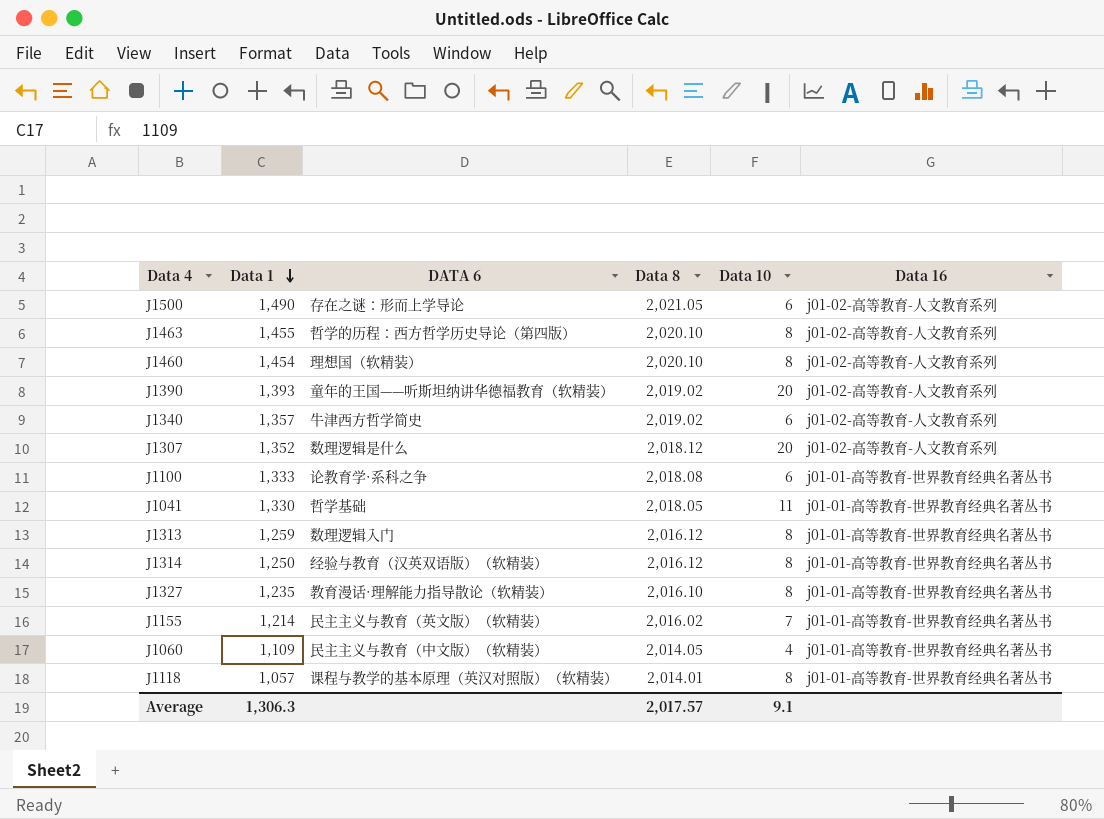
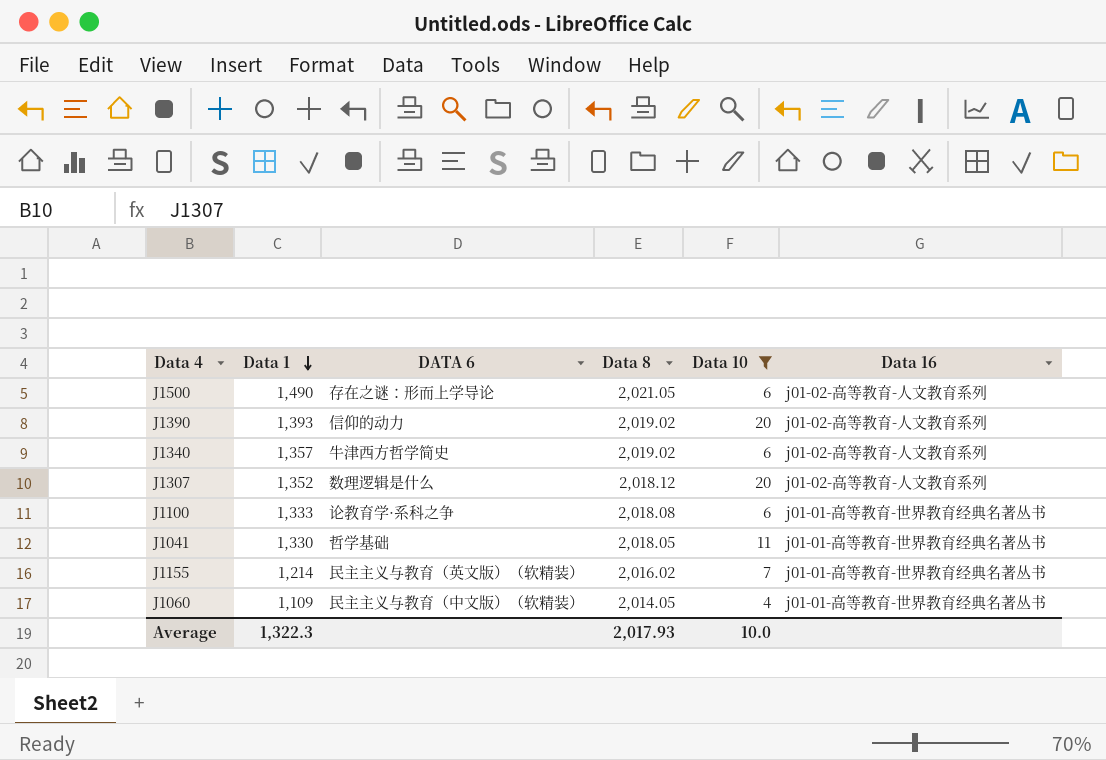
filter: none -> Data 10 != 8
J1390 | DATA 6: 童年的王国——听斯坦纳讲华德福教育（软精装） -> 信仰的动力
Average | Data 1: 1,306.3 -> 1,322.3
Average | Data 8: 2,017.57 -> 2,017.93
Average | Data 10: 9.1 -> 10.0

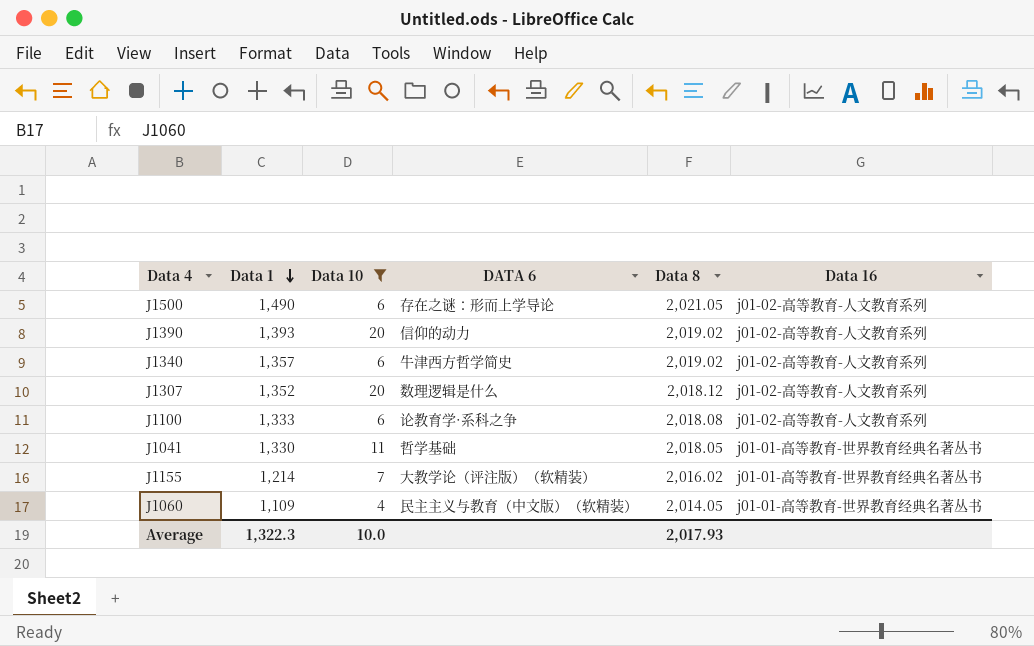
column Data 10 | position: 5 -> 3
J1100 | Data 16: j01-01-高等教育-世界教育经典名著丛书 -> j01-02-高等教育-人文教育系列
J1155 | DATA 6: 民主主义与教育（英文版）（软精装） -> 大教学论（评注版）（软精装）

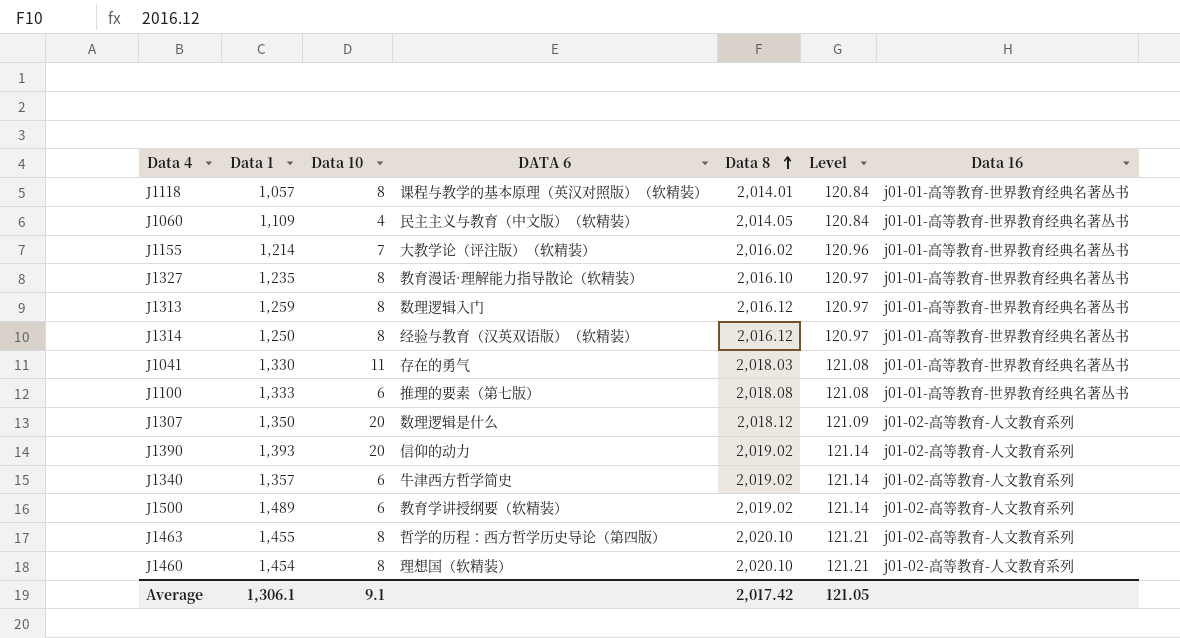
filter: Data 10 != 8 -> none
row order: Data 1 descending -> Data 8 ascending
column Level | formula: none -> [Data 8] * 0.06
J1041 | DATA 6: 哲学基础 -> 存在的勇气
J1041 | Data 8: 2,018.05 -> 2,018.03
J1100 | DATA 6: 论教育学·系科之争 -> 推理的要素（第七版）
J1100 | Data 16: j01-02-高等教育-人文教育系列 -> j01-01-高等教育-世界教育经典名著丛书
J1307 | Data 1: 1,352 -> 1,350
J1500 | Data 1: 1,490 -> 1,489
J1500 | DATA 6: 存在之谜：形而上学导论 -> 教育学讲授纲要（软精装）
J1500 | Data 8: 2,021.05 -> 2,019.02
Average | Data 1: 1,322.3 -> 1,306.1
Average | Data 10: 10.0 -> 9.1
Average | Data 8: 2,017.93 -> 2,017.42

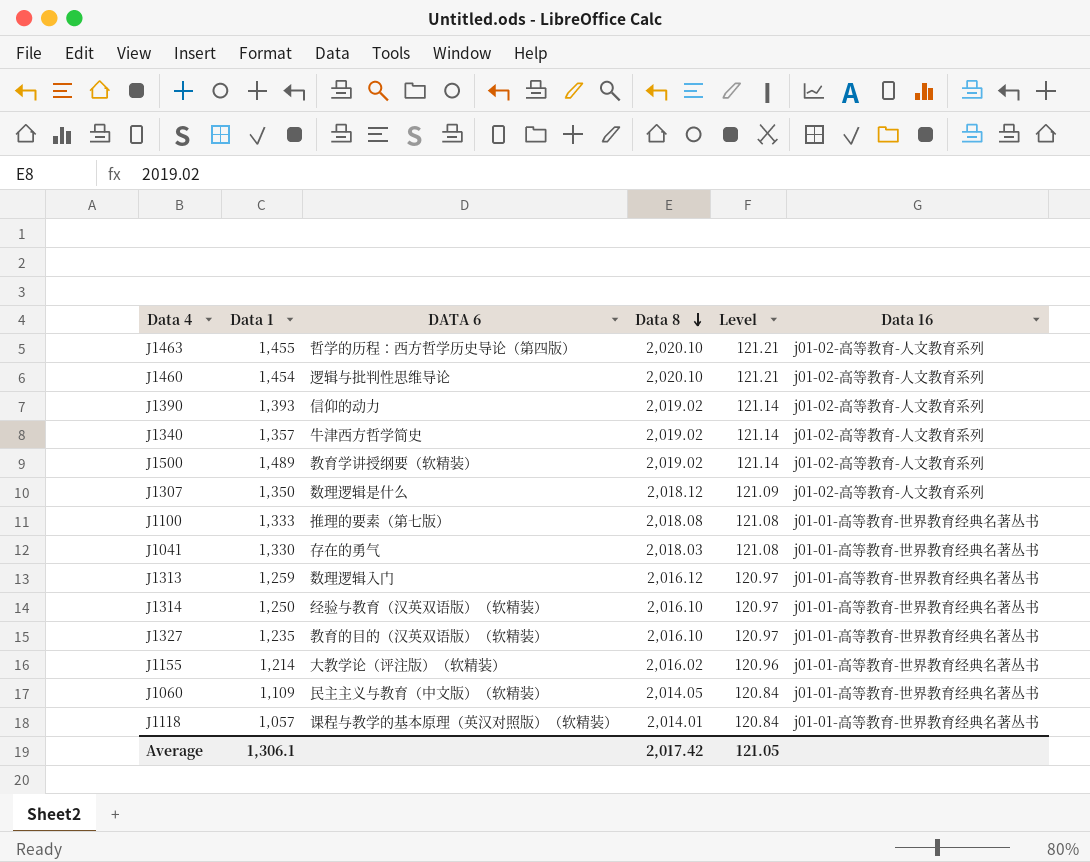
row order: Data 8 ascending -> Data 8 descending
column Data 10 | position: 3 -> none
J1460 | DATA 6: 理想国（软精装） -> 逻辑与批判性思维导论
J1314 | Data 8: 2,016.12 -> 2,016.10
J1327 | DATA 6: 教育漫话·理解能力指导散论（软精装） -> 教育的目的（汉英双语版）（软精装）

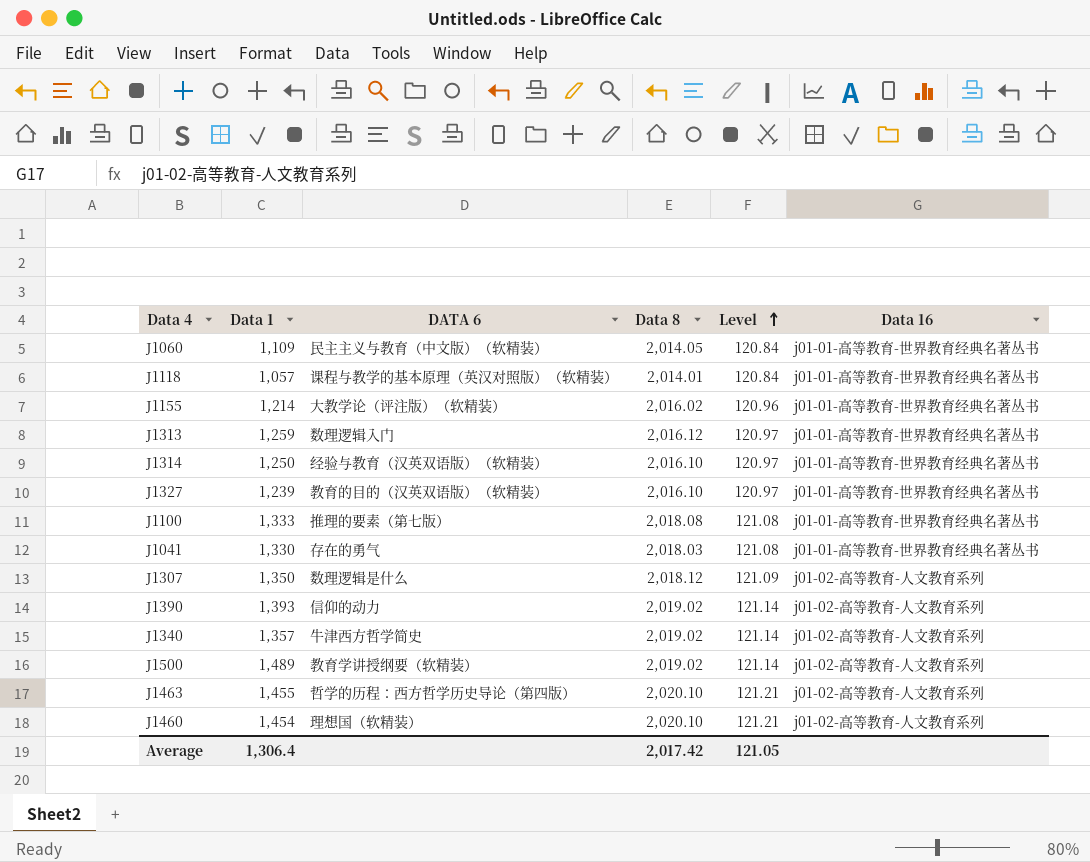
row order: Data 8 descending -> Level ascending
J1327 | Data 1: 1,235 -> 1,239
J1460 | DATA 6: 逻辑与批判性思维导论 -> 理想国（软精装）
Average | Data 1: 1,306.1 -> 1,306.4

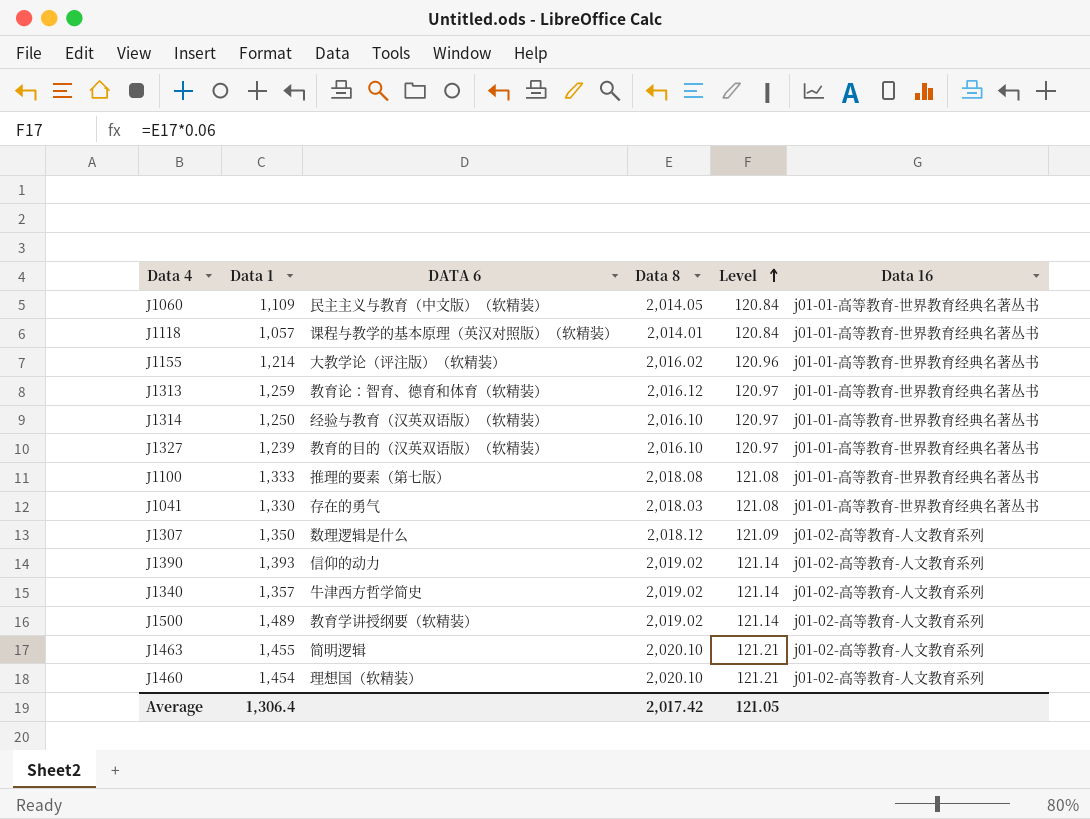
J1313 | DATA 6: 数理逻辑入门 -> 教育论：智育、德育和体育（软精装）
J1463 | DATA 6: 哲学的历程：西方哲学历史导论（第四版） -> 简明逻辑

